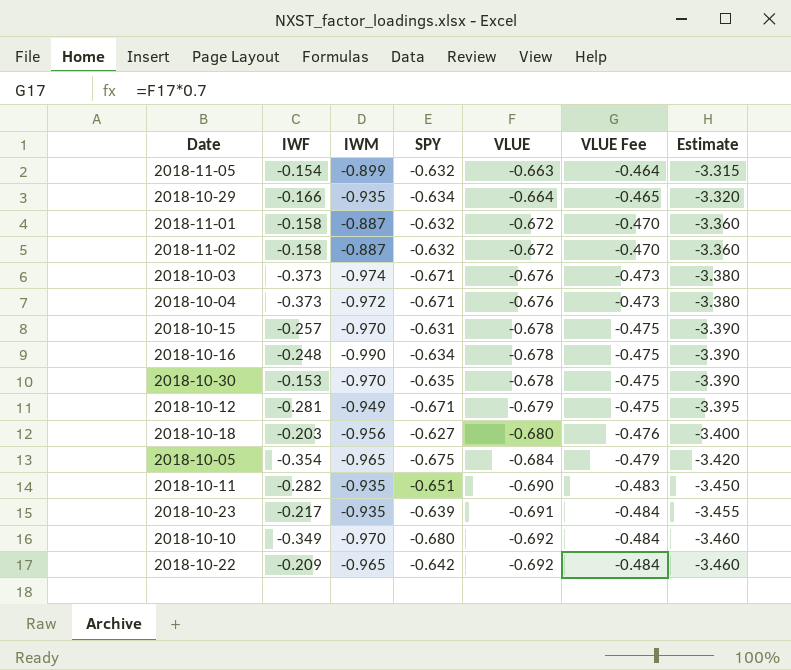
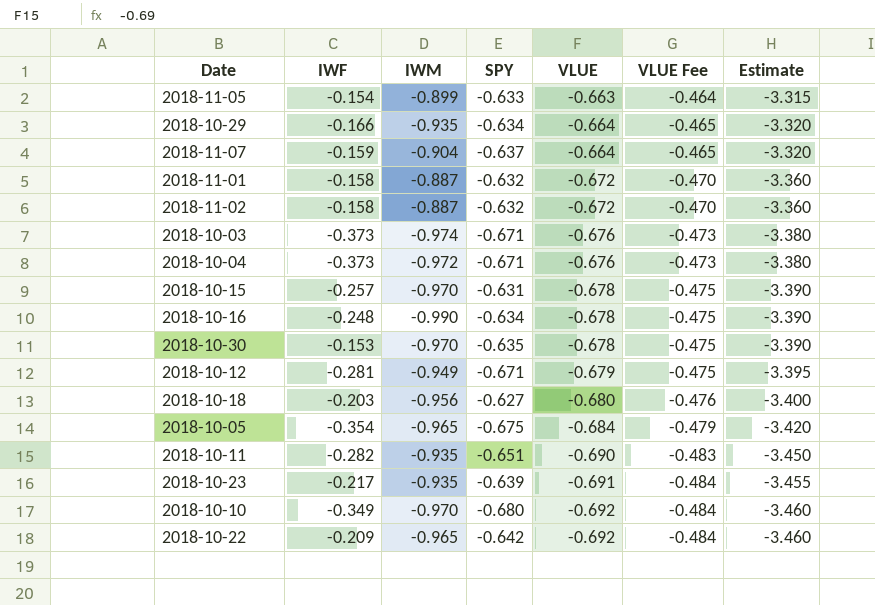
2018-11-05 | SPY: -0.632 -> -0.633
row 2018-11-07: none -> -0.159 | -0.904 | -0.637 | -0.664 | -0.465 | -3.320

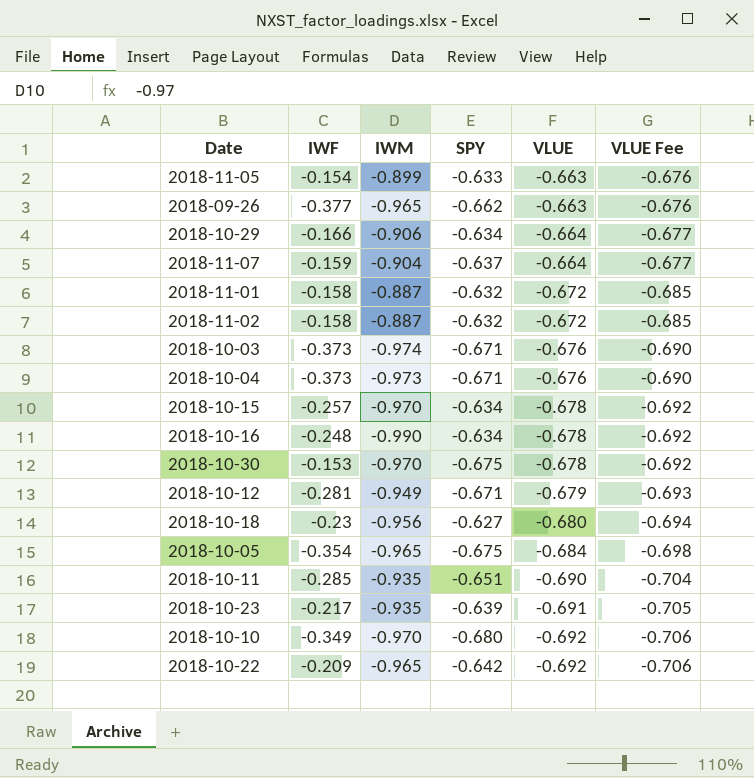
column Estimate | formula: [VLUE] * 5 -> none
column VLUE Fee | formula: [VLUE] * 0.7 -> [VLUE] * 1.02
row 2018-09-26: none -> -0.377 | -0.965 | -0.662 | -0.663 | -0.676
2018-10-29 | IWM: -0.935 -> -0.906
2018-10-04 | IWM: -0.972 -> -0.973
2018-10-15 | SPY: -0.631 -> -0.634
2018-10-30 | SPY: -0.635 -> -0.675
2018-10-18 | IWF: -0.203 -> -0.23
2018-10-11 | IWF: -0.282 -> -0.285

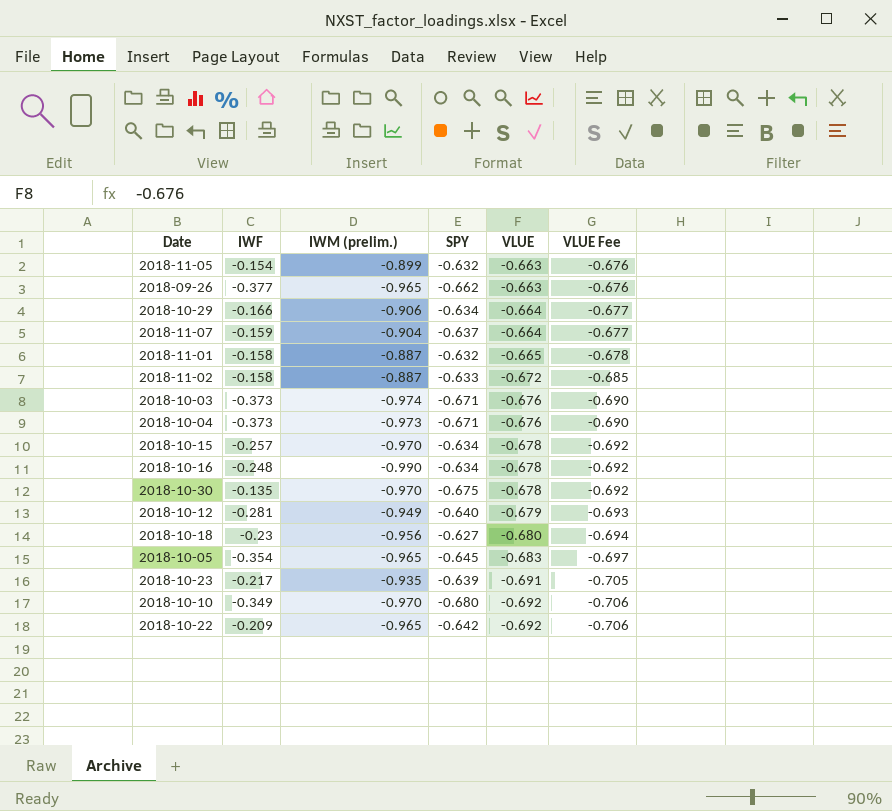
column name: IWM -> IWM (prelim.)
row 2018-10-11: -0.285 | -0.935 | -0.651 | -0.690 | -0.704 -> none
2018-11-05 | SPY: -0.633 -> -0.632
2018-11-01 | VLUE: -0.672 -> -0.665
2018-11-01 | VLUE Fee: -0.685 -> -0.678
2018-11-02 | SPY: -0.632 -> -0.633
2018-10-30 | IWF: -0.153 -> -0.135
2018-10-12 | SPY: -0.671 -> -0.640
2018-10-05 | SPY: -0.675 -> -0.645
2018-10-05 | VLUE: -0.684 -> -0.683
2018-10-05 | VLUE Fee: -0.698 -> -0.697

